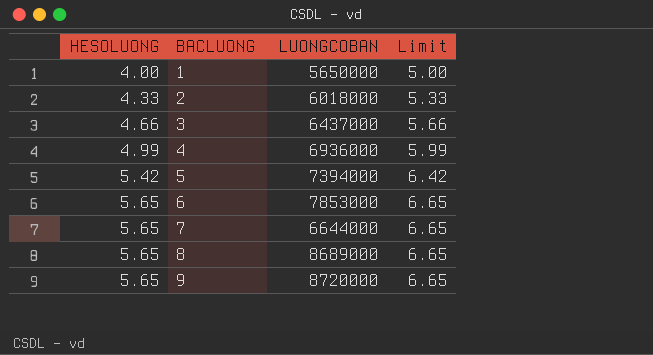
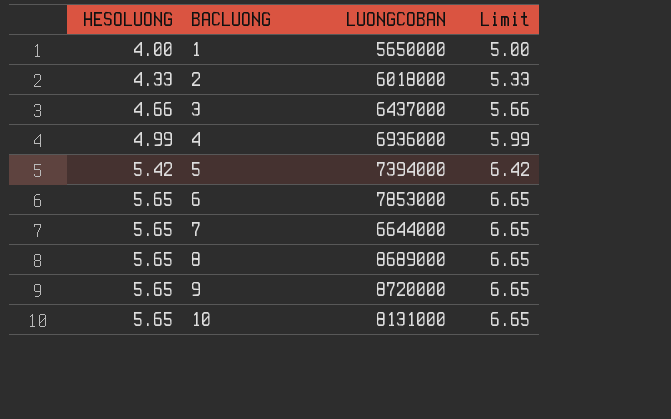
row 10: none -> 5.65 | 8131000 | 6.65

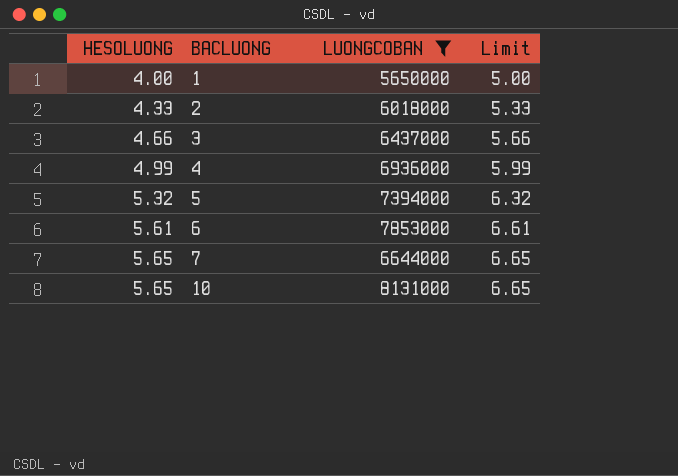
filter: none -> LUONGCOBAN <= 8131000
5 | HESOLUONG: 5.42 -> 5.32
5 | Limit: 6.42 -> 6.32
6 | HESOLUONG: 5.65 -> 5.61
6 | Limit: 6.65 -> 6.61

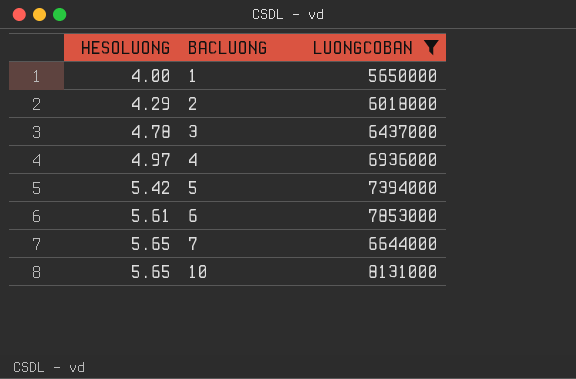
column Limit | formula: [HESOLUONG] + 1 -> none
2 | HESOLUONG: 4.33 -> 4.29
3 | HESOLUONG: 4.66 -> 4.78
4 | HESOLUONG: 4.99 -> 4.97
5 | HESOLUONG: 5.32 -> 5.42

